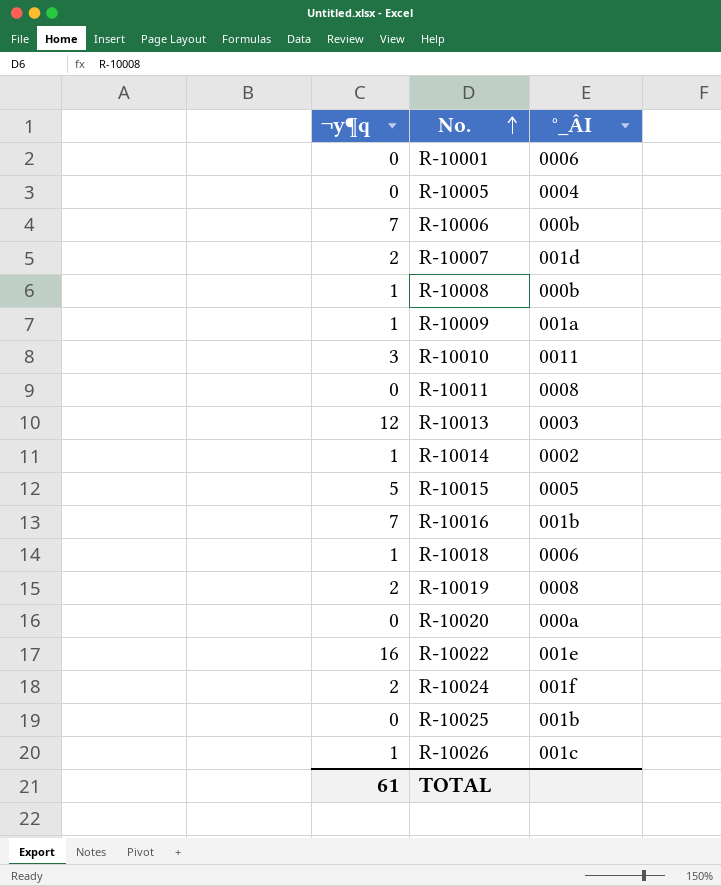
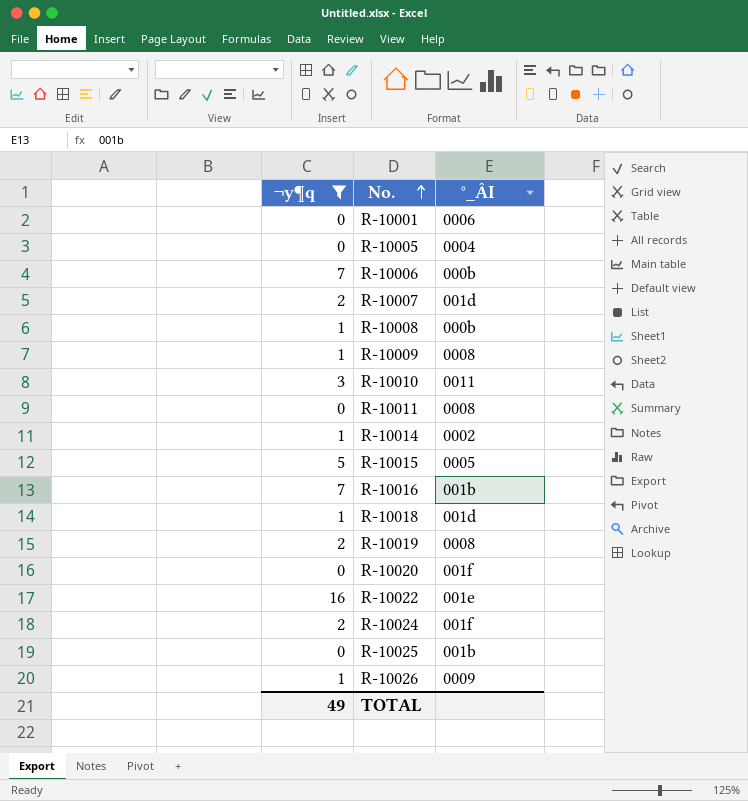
filter: none -> ¬y¶q != 12
R-10009 | °_ÂI: 001a -> 0008
R-10018 | °_ÂI: 0006 -> 001d
R-10020 | °_ÂI: 000a -> 001f
R-10026 | °_ÂI: 001c -> 0009
TOTAL | ¬y¶q: 61 -> 49

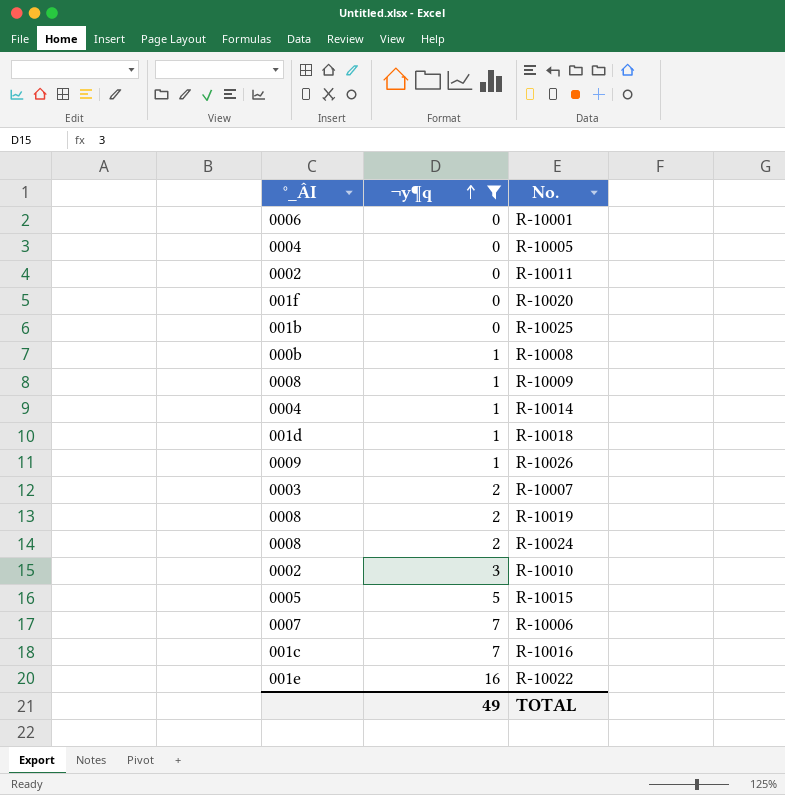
row order: No. ascending -> ¬y¶q ascending
column °_ÂI | position: 3 -> 1
R-10011 | °_ÂI: 0008 -> 0002
R-10014 | °_ÂI: 0002 -> 0004
R-10007 | °_ÂI: 001d -> 0003
R-10024 | °_ÂI: 001f -> 0008
R-10010 | °_ÂI: 0011 -> 0002
R-10006 | °_ÂI: 000b -> 0007
R-10016 | °_ÂI: 001b -> 001c

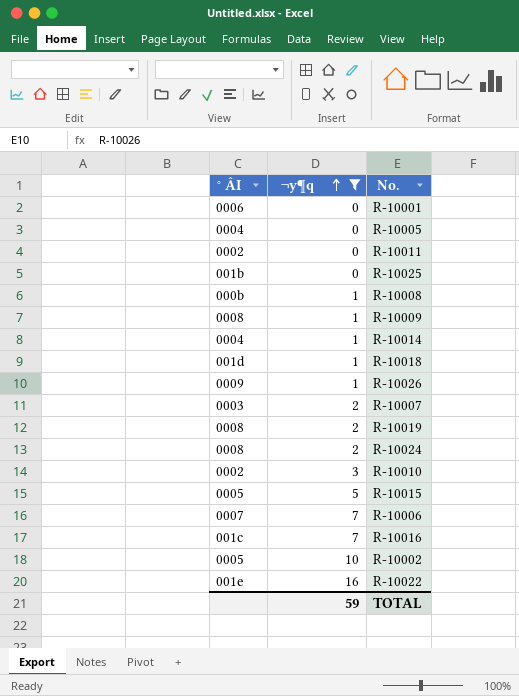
column name: °_ÂI -> ° ÂI
row R-10020: 001f | 0 -> none
row R-10002: none -> 0005 | 10
TOTAL | ¬y¶q: 49 -> 59

